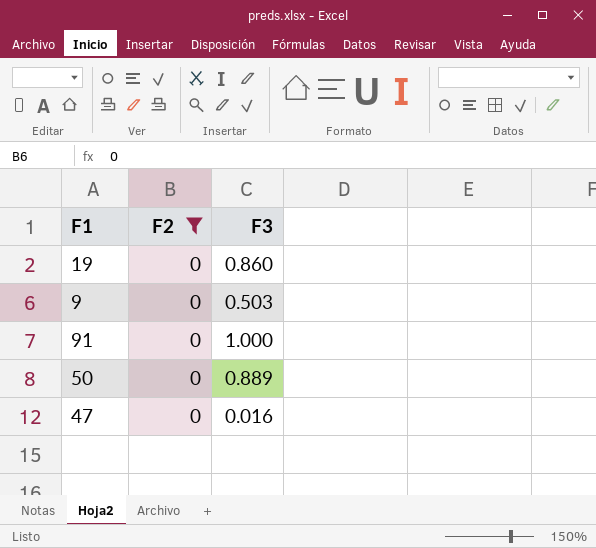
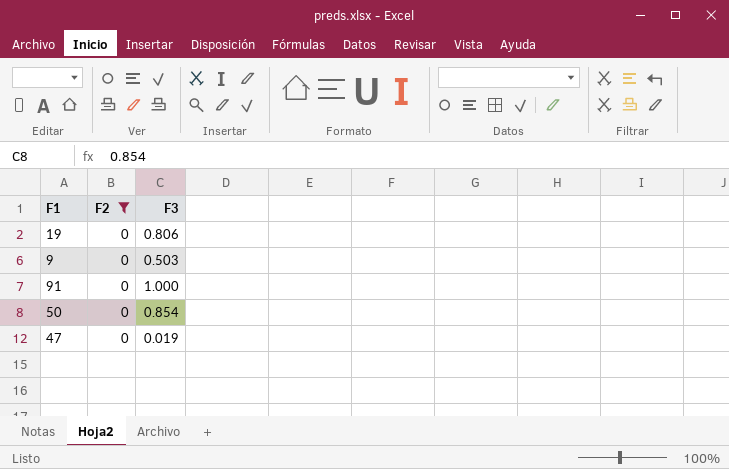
19 | F3: 0.860 -> 0.806
50 | F3: 0.889 -> 0.854
47 | F3: 0.016 -> 0.019

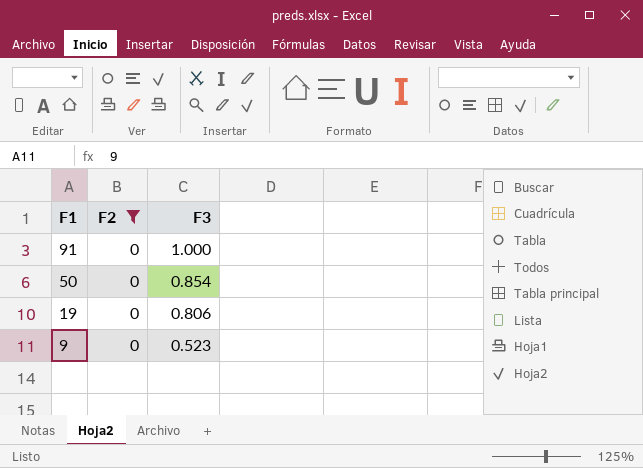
row order: none -> F1 descending
row 47: 0 | 0.019 -> none
9 | F3: 0.503 -> 0.523

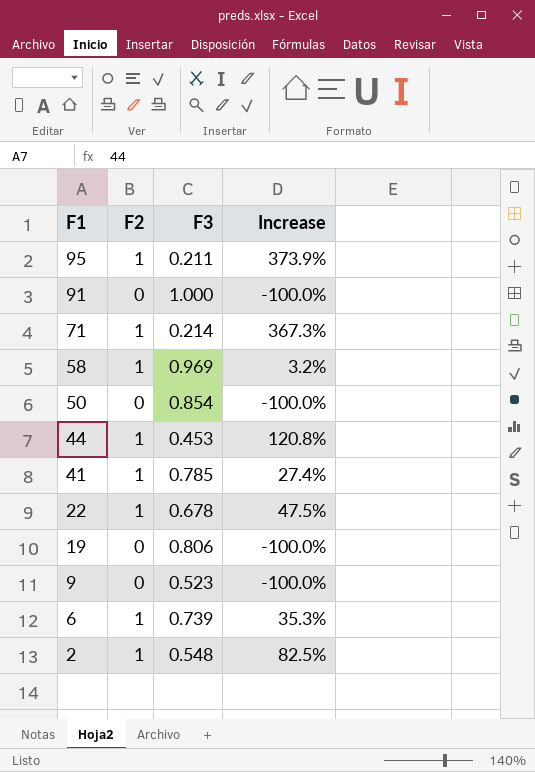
filter: F2 = 0 -> none
column Increase | formula: none -> ([F2] - [F3]) / [F3]

